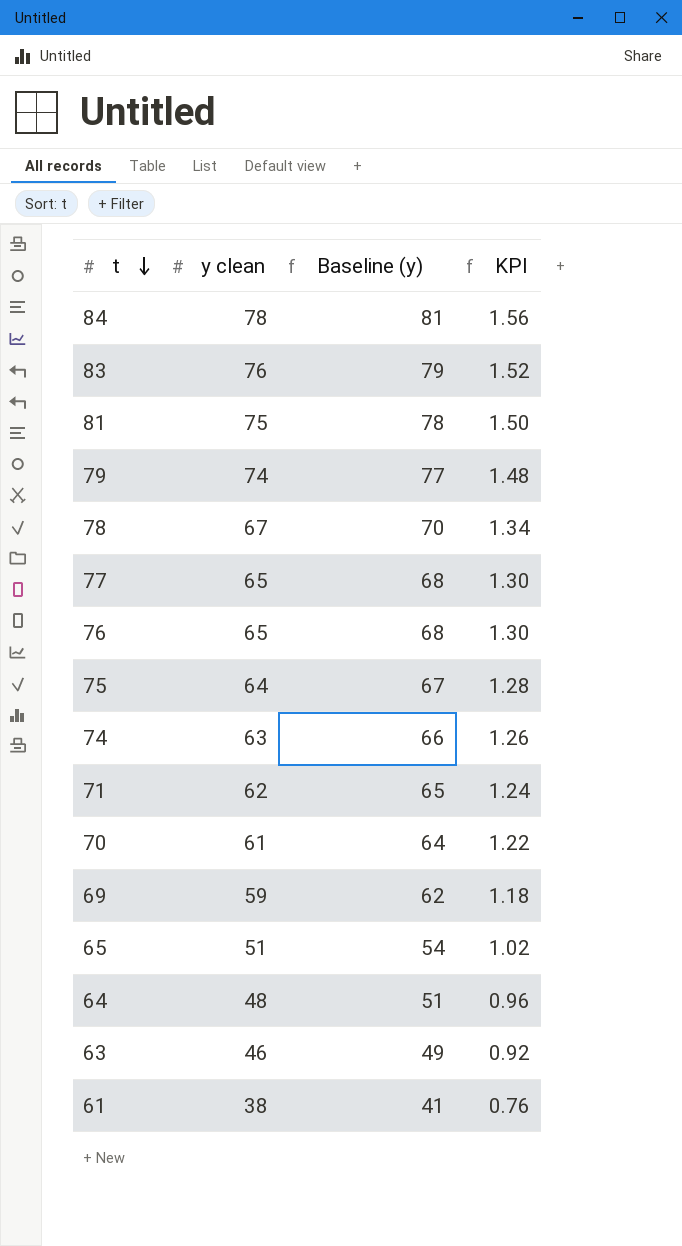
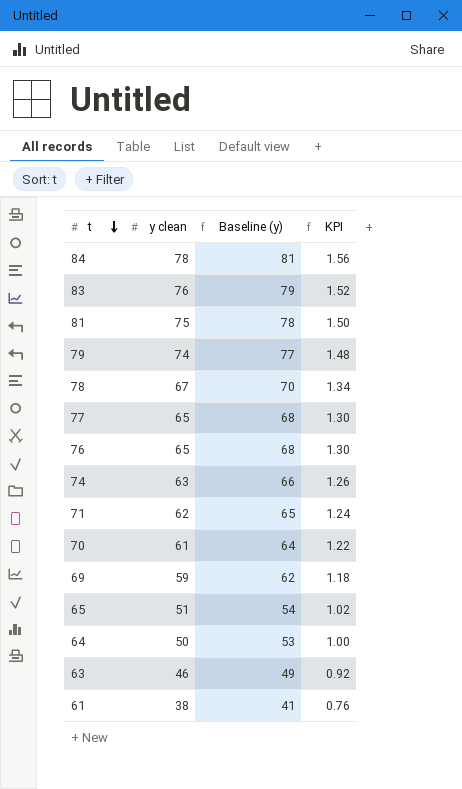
row 75: 64 | 67 | 1.28 -> none
64 | y clean: 48 -> 50
64 | Baseline (y): 51 -> 53
64 | KPI: 0.96 -> 1.00

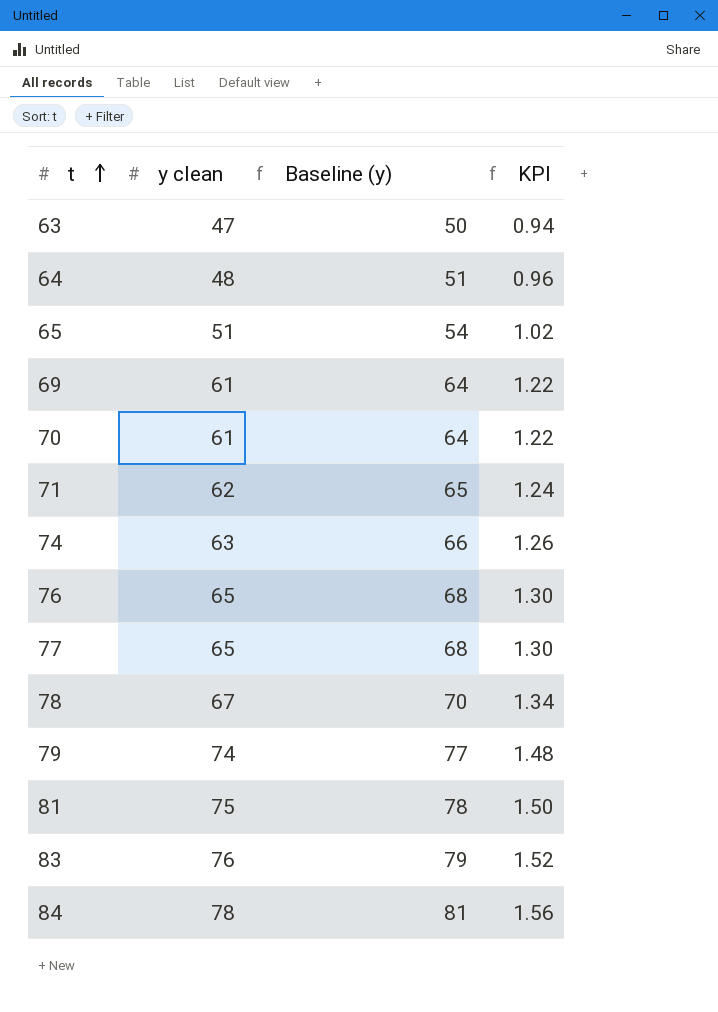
row order: t descending -> t ascending
row 61: 38 | 41 | 0.76 -> none
63 | y clean: 46 -> 47
63 | Baseline (y): 49 -> 50
63 | KPI: 0.92 -> 0.94
64 | y clean: 50 -> 48
64 | Baseline (y): 53 -> 51
64 | KPI: 1.00 -> 0.96
69 | y clean: 59 -> 61
69 | Baseline (y): 62 -> 64
69 | KPI: 1.18 -> 1.22

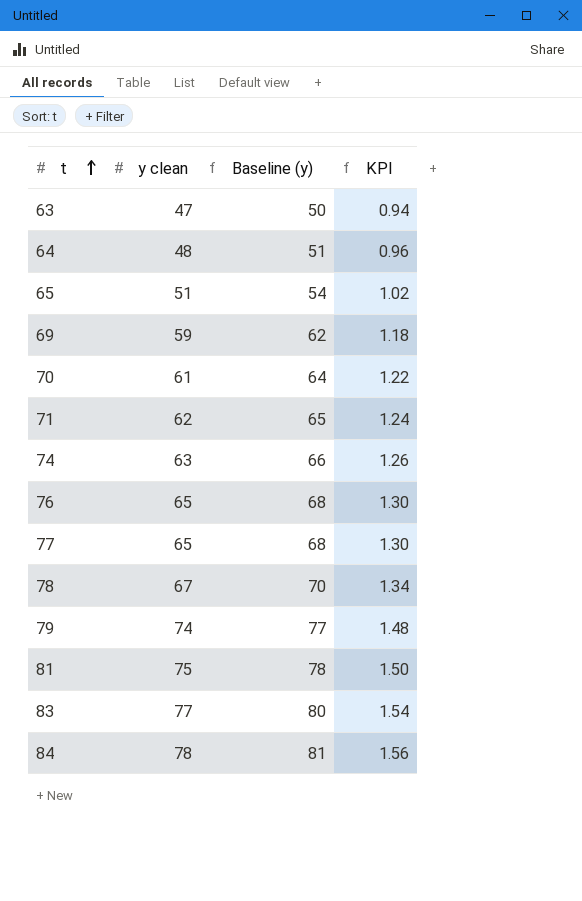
69 | y clean: 61 -> 59
69 | Baseline (y): 64 -> 62
69 | KPI: 1.22 -> 1.18
83 | y clean: 76 -> 77
83 | Baseline (y): 79 -> 80
83 | KPI: 1.52 -> 1.54

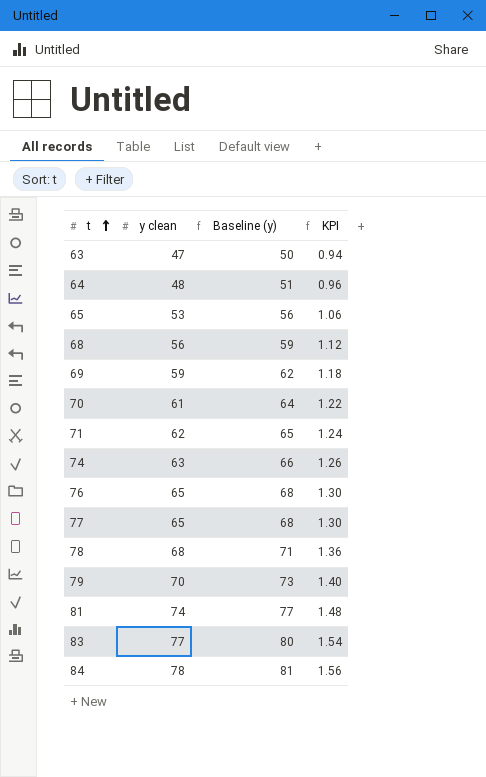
65 | y clean: 51 -> 53
65 | Baseline (y): 54 -> 56
65 | KPI: 1.02 -> 1.06
row 68: none -> 56 | 59 | 1.12
78 | y clean: 67 -> 68
78 | Baseline (y): 70 -> 71
78 | KPI: 1.34 -> 1.36
79 | y clean: 74 -> 70
79 | Baseline (y): 77 -> 73
79 | KPI: 1.48 -> 1.40
81 | y clean: 75 -> 74
81 | Baseline (y): 78 -> 77
81 | KPI: 1.50 -> 1.48

